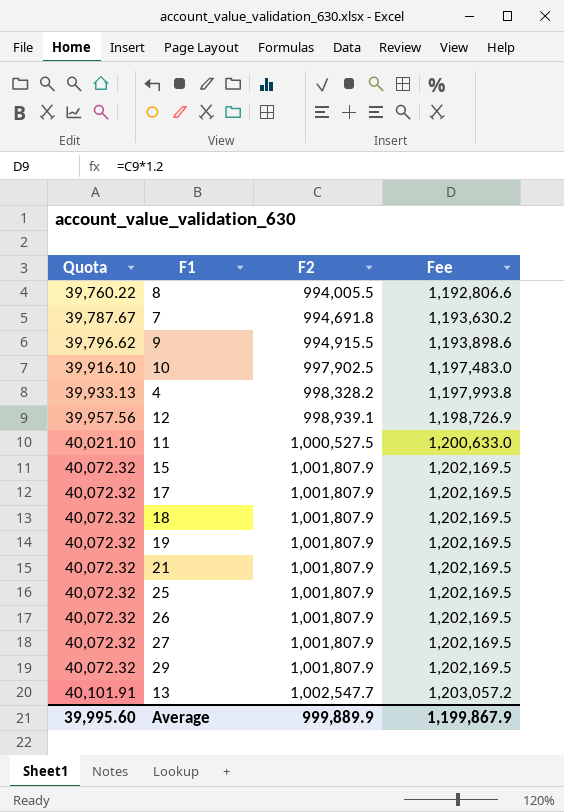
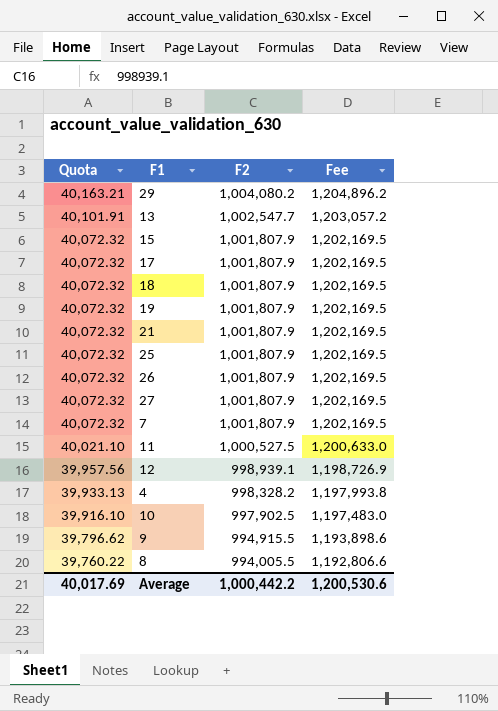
row order: Quota ascending -> Quota descending
29 | Quota: 40,072.32 -> 40,163.21
29 | F2: 1,001,807.9 -> 1,004,080.2
29 | Fee: 1,202,169.5 -> 1,204,896.2
7 | Quota: 39,787.67 -> 40,072.32
7 | F2: 994,691.8 -> 1,001,807.9
7 | Fee: 1,193,630.2 -> 1,202,169.5
Average | Quota: 39,995.60 -> 40,017.69
Average | F2: 999,889.9 -> 1,000,442.2
Average | Fee: 1,199,867.9 -> 1,200,530.6

